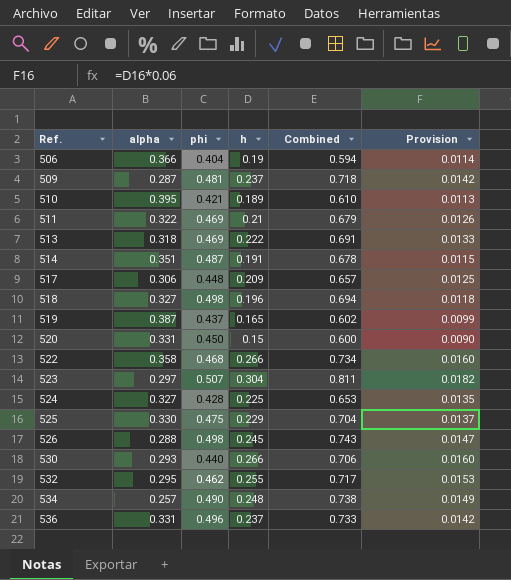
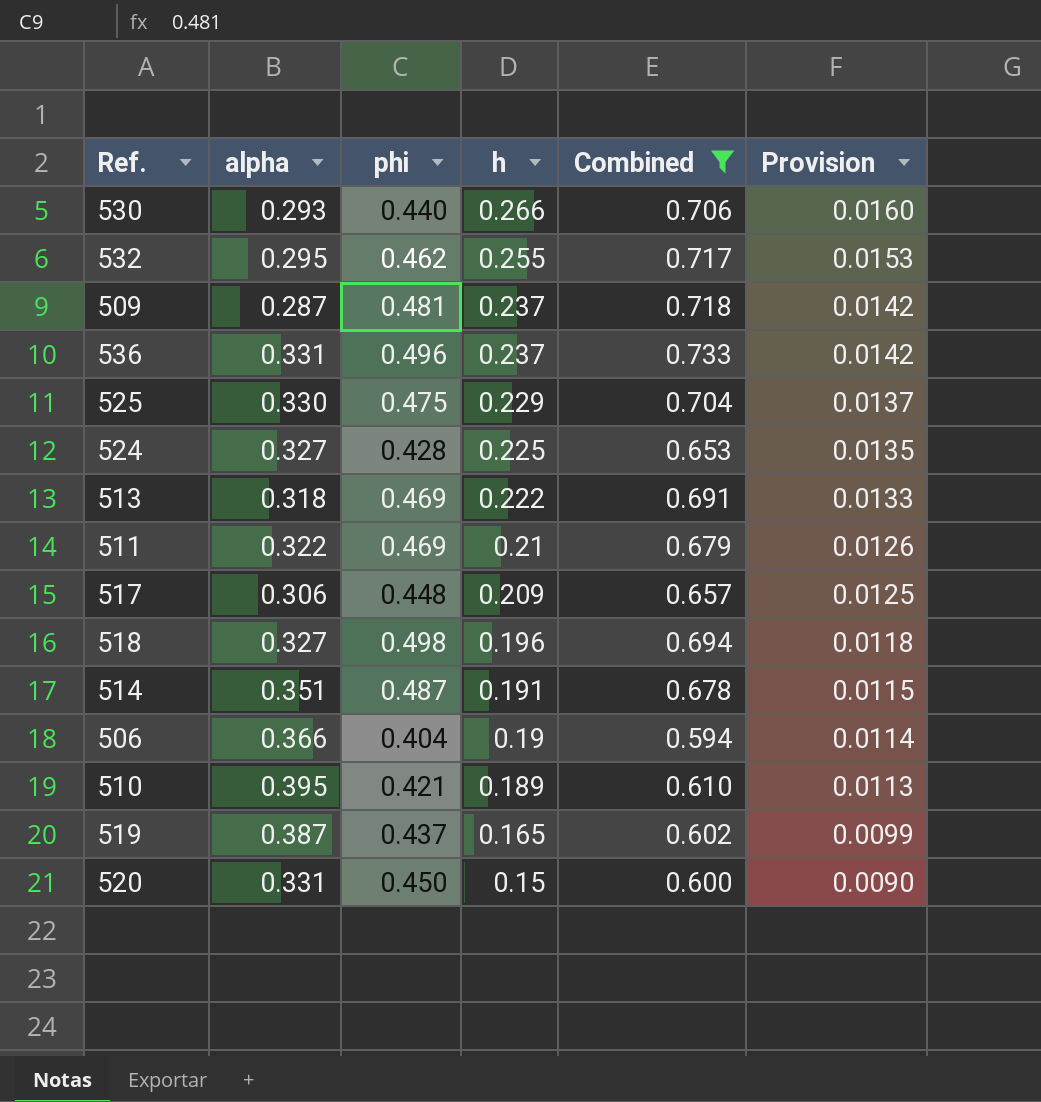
filter: none -> Combined <= 0.733
row order: Ref. ascending -> h descending

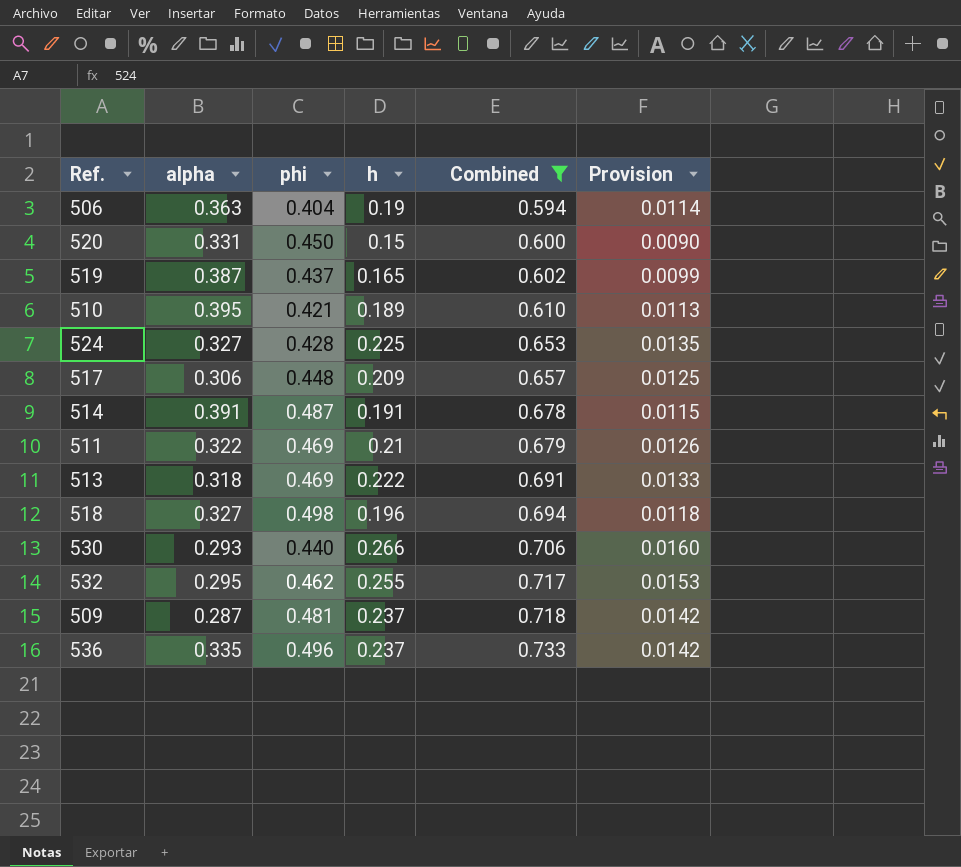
row order: h descending -> Combined ascending
row 525: 0.330 | 0.475 | 0.229 | 0.704 | 0.0137 -> none
506 | alpha: 0.366 -> 0.363
514 | alpha: 0.351 -> 0.391
536 | alpha: 0.331 -> 0.335

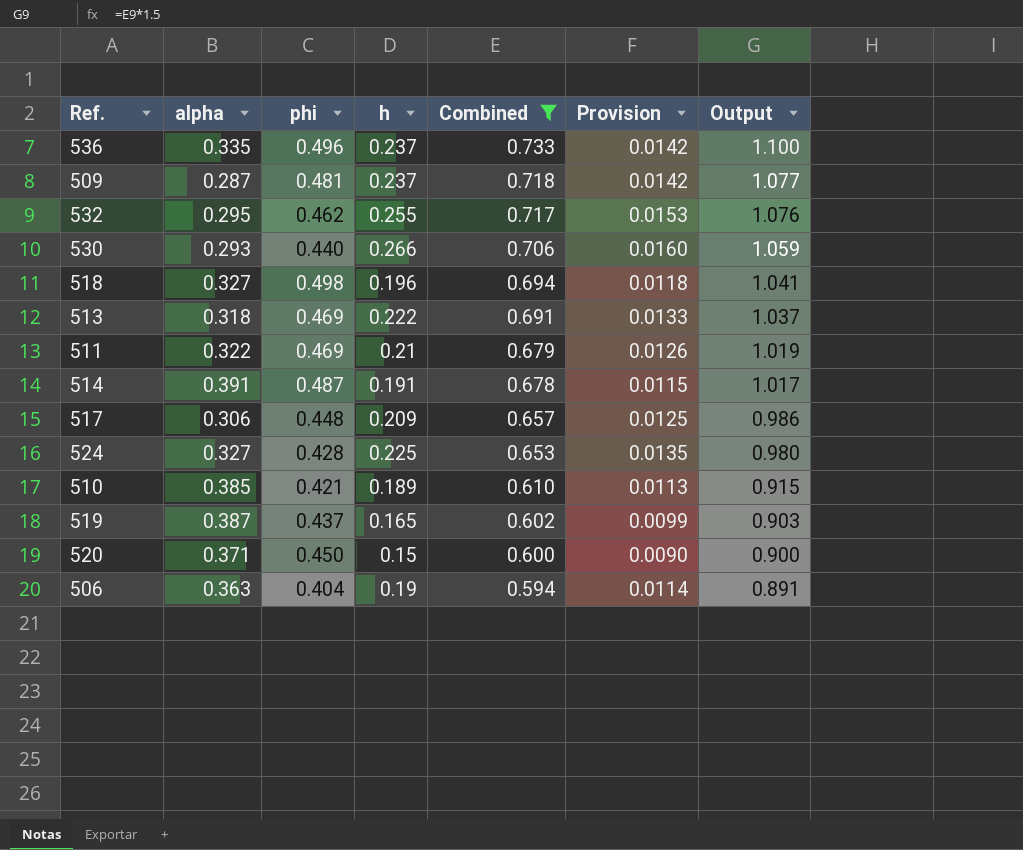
row order: Combined ascending -> Combined descending
column Output | formula: none -> [Combined] * 1.5
510 | alpha: 0.395 -> 0.385
520 | alpha: 0.331 -> 0.371

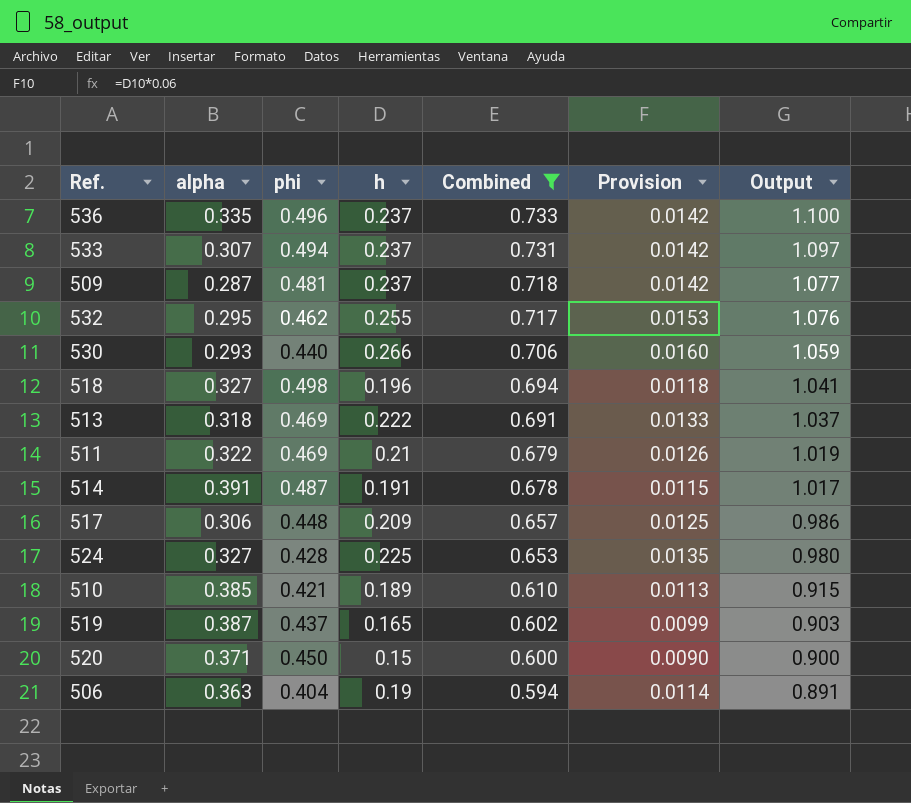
row 533: none -> 0.307 | 0.494 | 0.237 | 0.731 | 0.0142 | 1.097

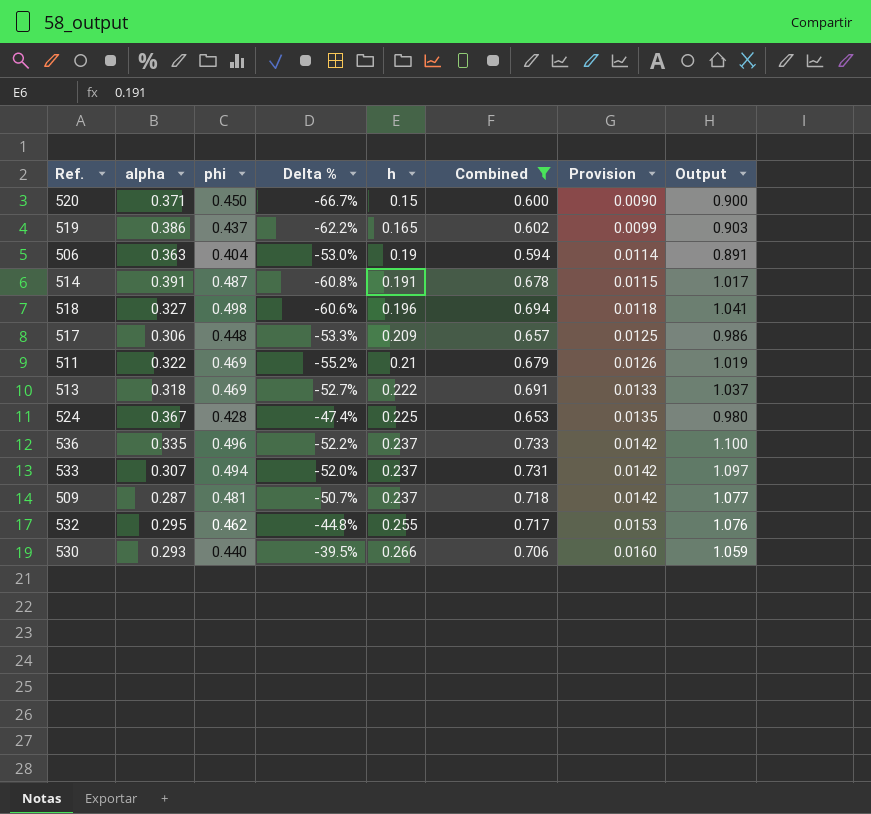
row order: Combined descending -> h ascending
column Delta % | formula: none -> ([h] - [phi]) / [phi]
row 510: 0.385 | 0.421 | 0.189 | 0.610 | 0.0113 | 0.915 -> none
519 | alpha: 0.387 -> 0.386
524 | alpha: 0.327 -> 0.367

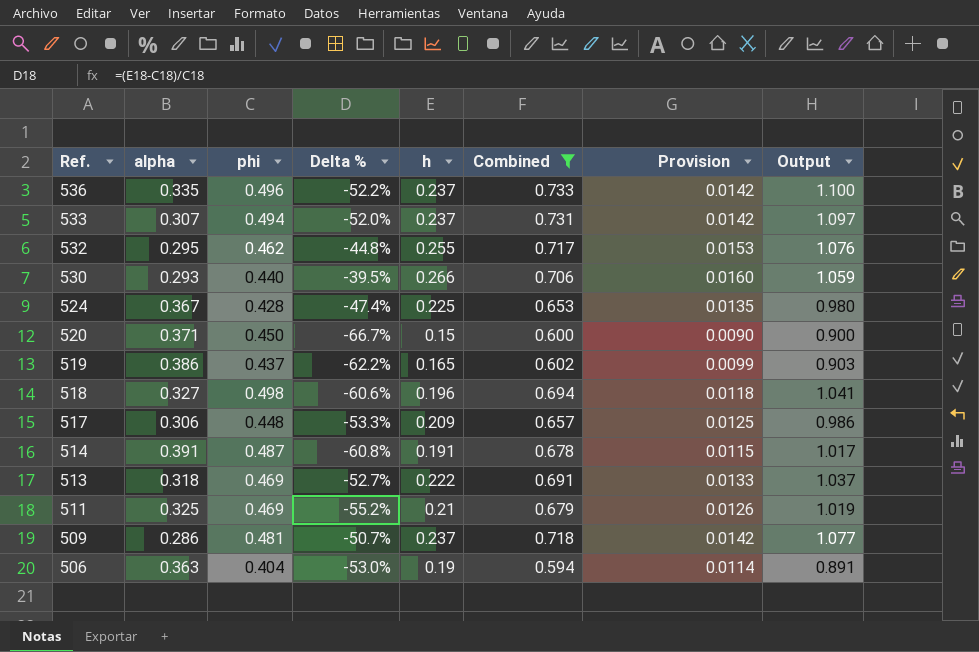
row order: h ascending -> Ref. descending
511 | alpha: 0.322 -> 0.325
509 | alpha: 0.287 -> 0.286

